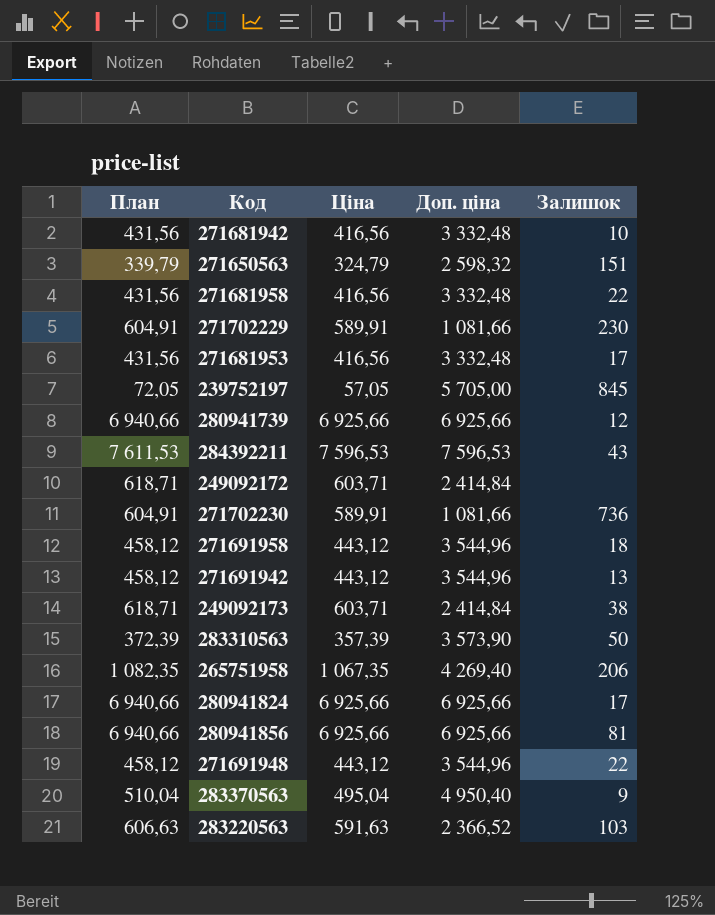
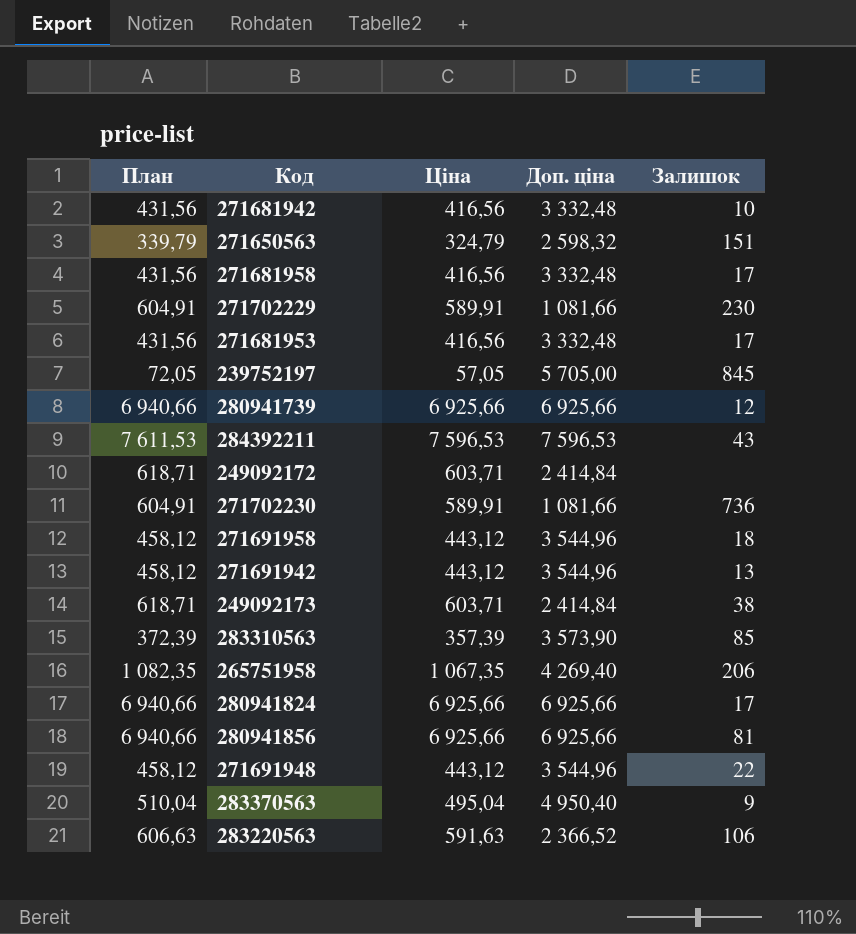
271681958 | Залишок: 22 -> 17
283310563 | Залишок: 50 -> 85
283220563 | Залишок: 103 -> 106

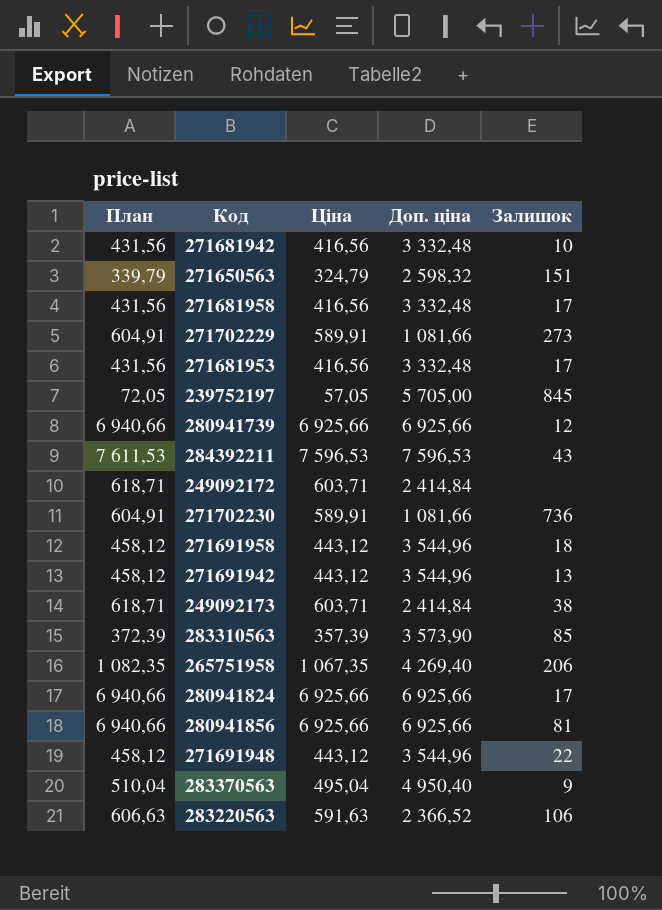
271702229 | Залишок: 230 -> 273

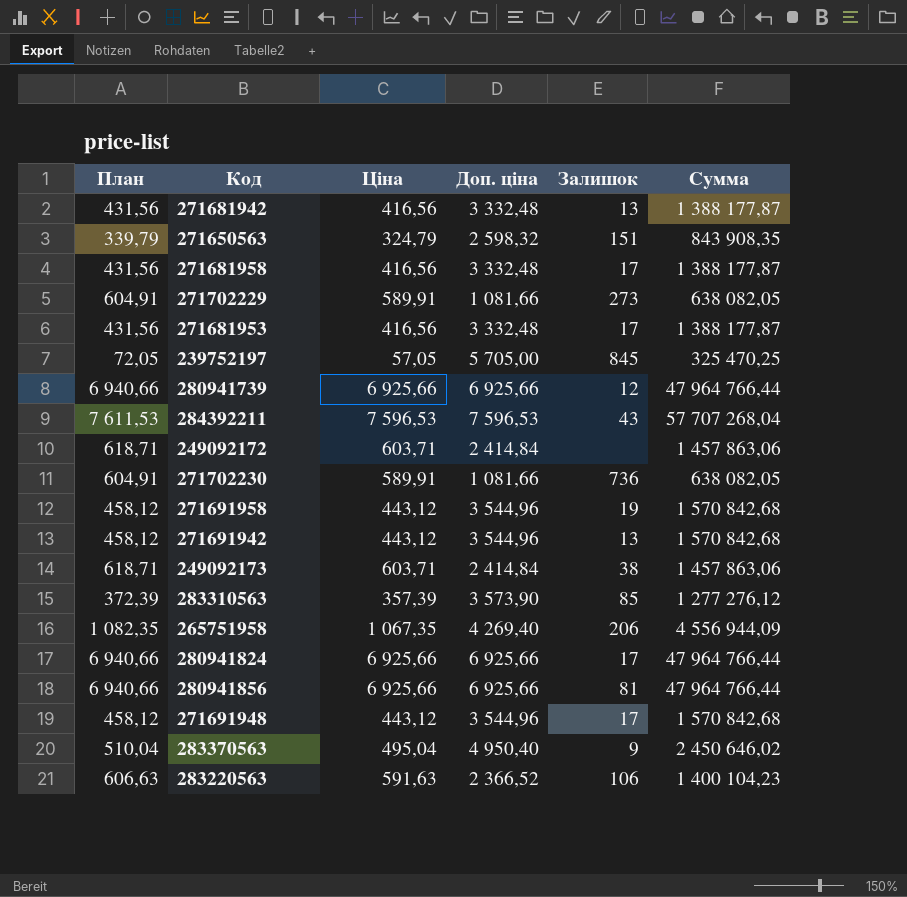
column Сумма | formula: none -> [Ціна] * [Доп. ціна]
271681942 | Залишок: 10 -> 13
271691958 | Залишок: 18 -> 19
271691948 | Залишок: 22 -> 17

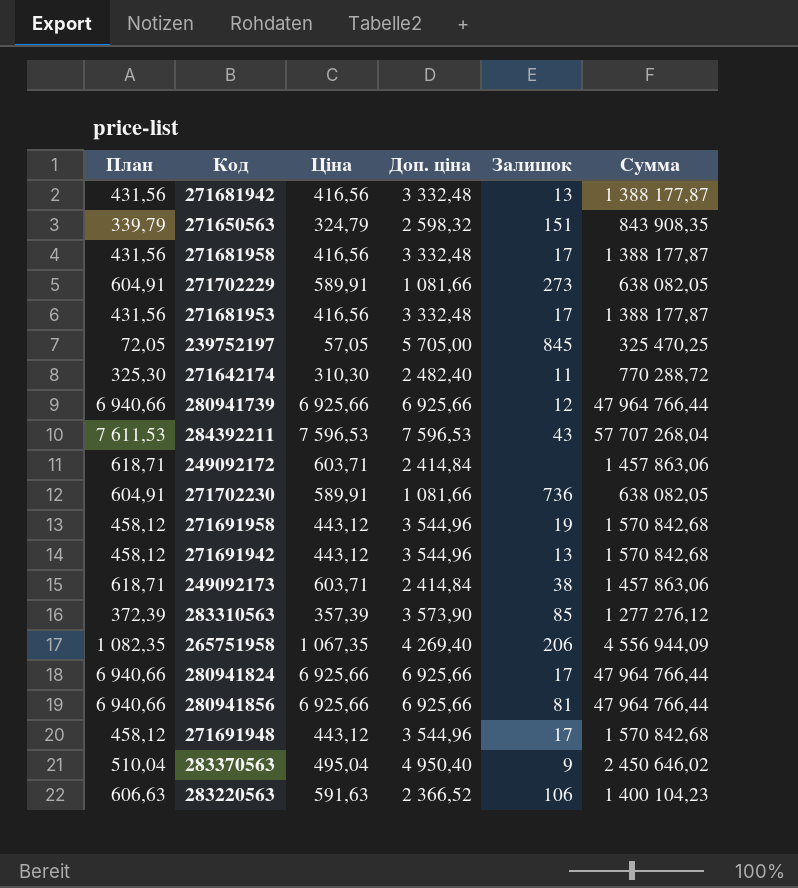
row 271642174: none -> 325,30 | 310,30 | 2 482,40 | 11 | 770 288,72

